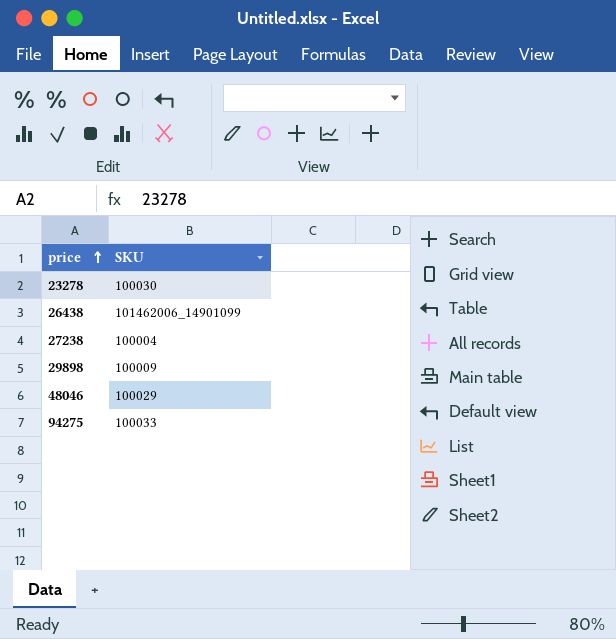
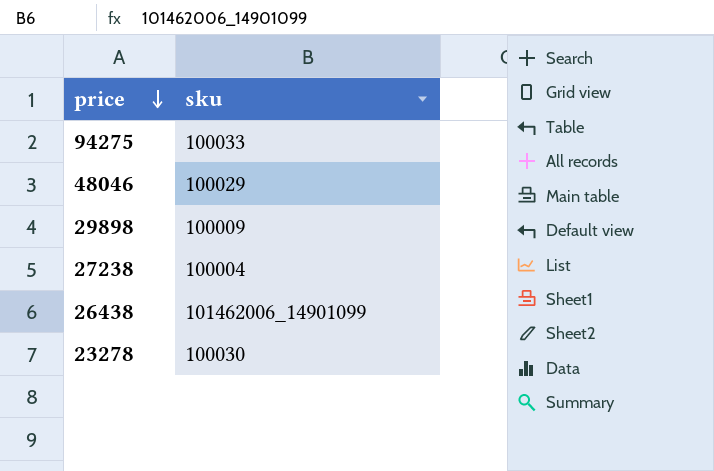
row order: price ascending -> price descending
column name: SKU -> sku

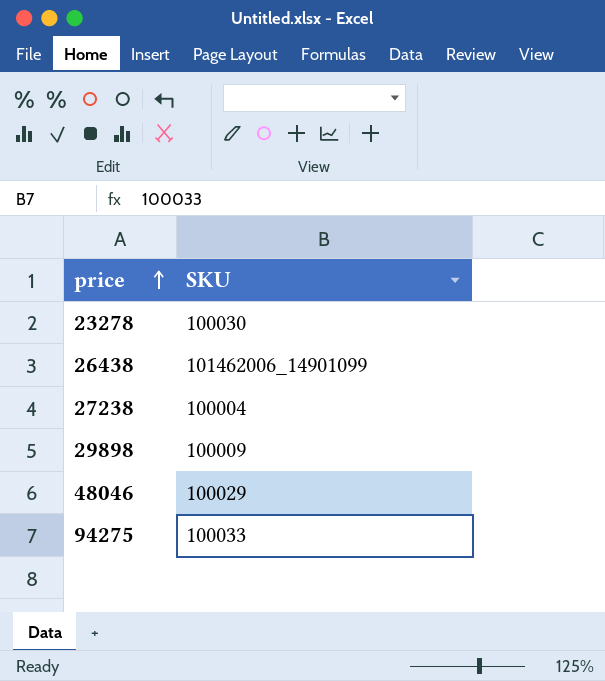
row order: price descending -> price ascending
column name: sku -> SKU

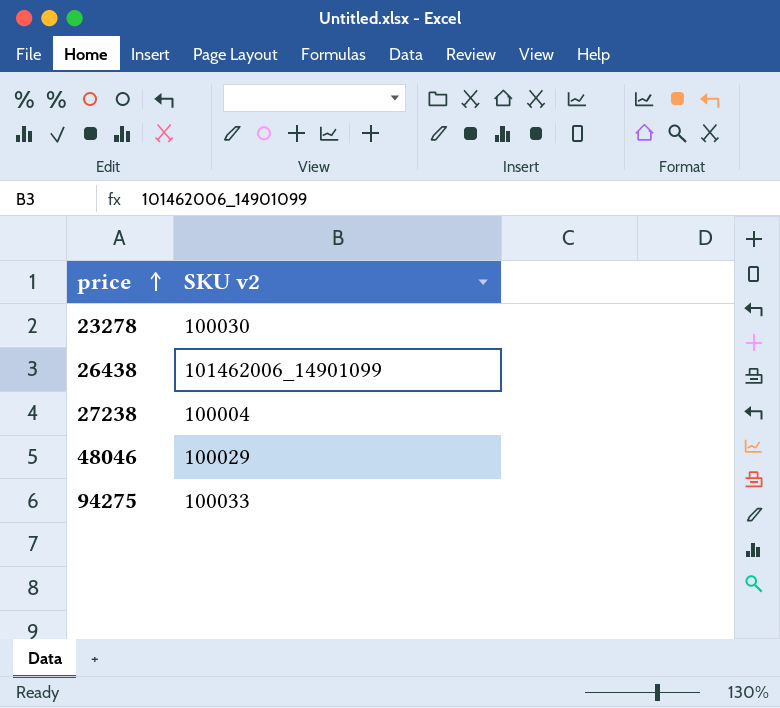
column name: SKU -> SKU v2
row 29898: 100009 -> none

